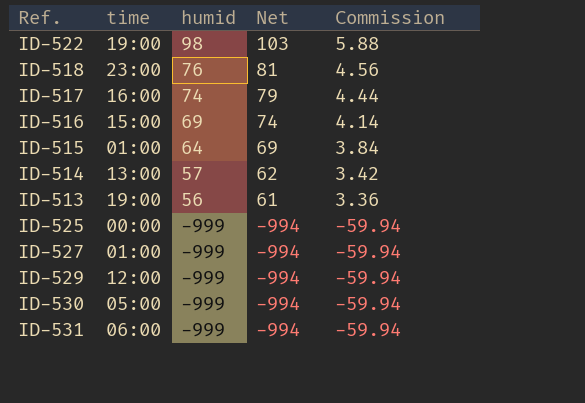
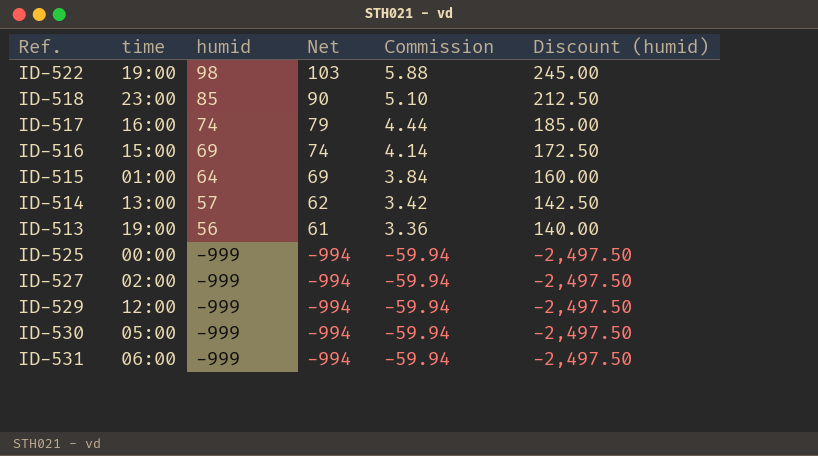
column Discount (humid) | formula: none -> [humid] * 2.5
ID-518 | humid: 76 -> 85
ID-518 | Net: 81 -> 90
ID-518 | Commission: 4.56 -> 5.10
ID-527 | time: 01:00 -> 02:00

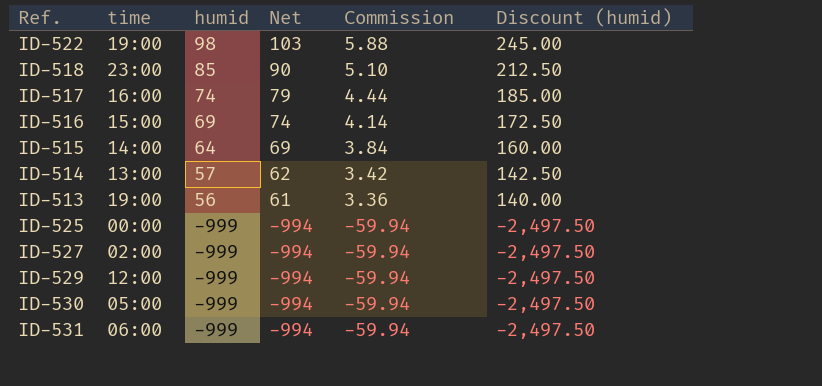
ID-515 | time: 01:00 -> 14:00

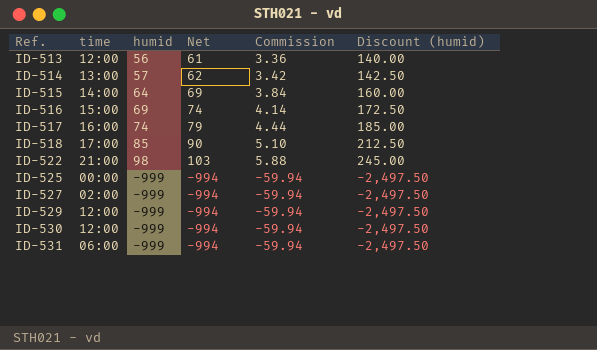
row order: humid descending -> Ref. ascending
ID-513 | time: 19:00 -> 12:00
ID-518 | time: 23:00 -> 17:00
ID-522 | time: 19:00 -> 21:00
ID-530 | time: 05:00 -> 12:00

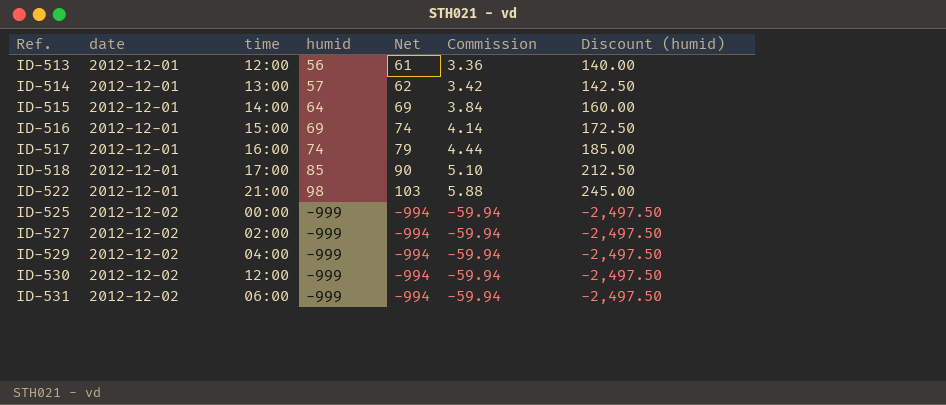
column date | position: none -> 2
ID-529 | time: 12:00 -> 04:00

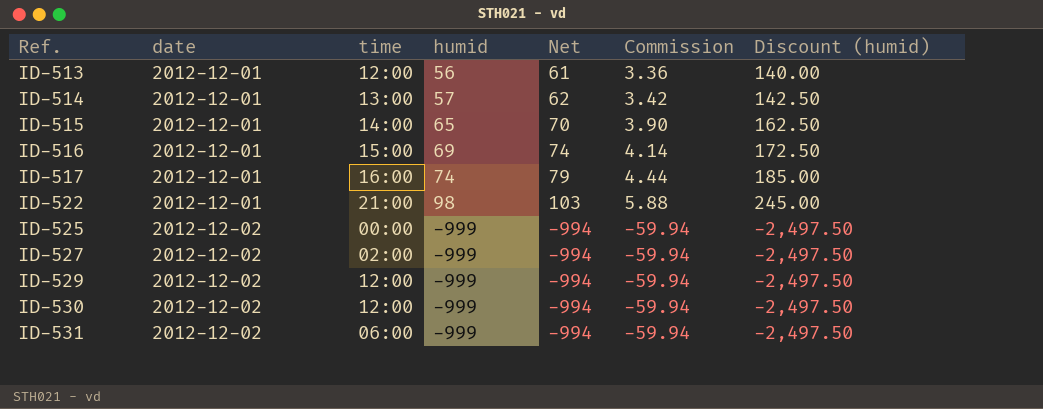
row ID-518: 2012-12-01 | 17:00 | 85 | 90 | 5.10 | 212.50 -> none
ID-515 | humid: 64 -> 65
ID-515 | Net: 69 -> 70
ID-515 | Commission: 3.84 -> 3.90
ID-515 | Discount (humid): 160.00 -> 162.50
ID-529 | time: 04:00 -> 12:00

